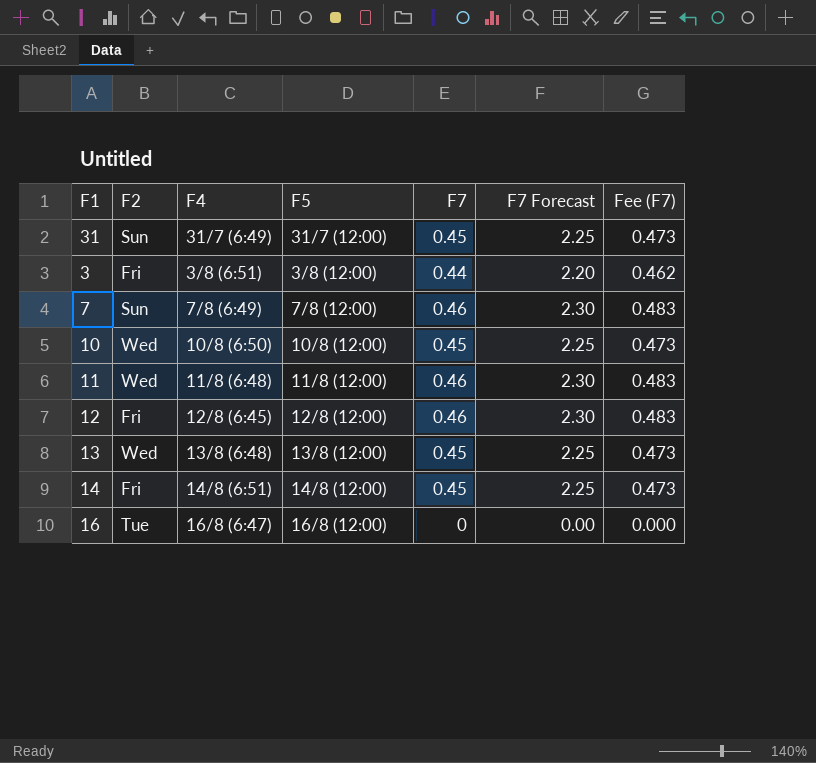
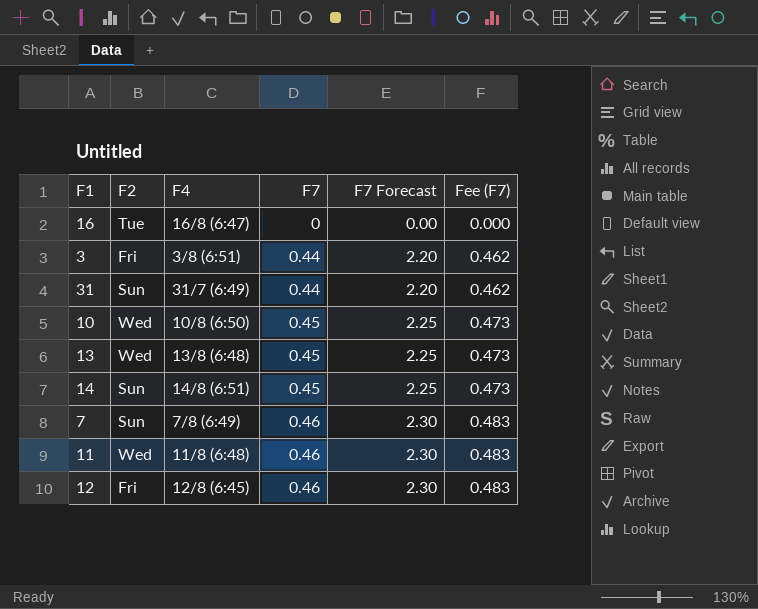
row order: none -> F7 ascending
column F5 | position: 4 -> none
31 | F7: 0.45 -> 0.44
31 | F7 Forecast: 2.25 -> 2.20
31 | Fee (F7): 0.473 -> 0.462
14 | F2: Fri -> Sun

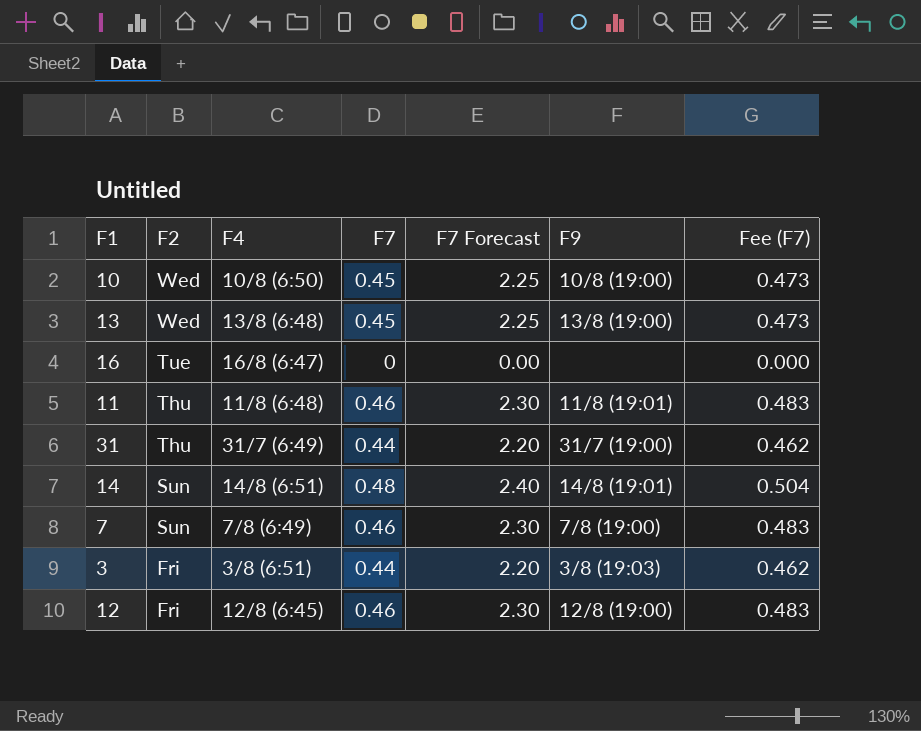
row order: F7 ascending -> F2 descending
column F9 | position: none -> 6
11 | F2: Wed -> Thu
31 | F2: Sun -> Thu
14 | F7: 0.45 -> 0.48
14 | F7 Forecast: 2.25 -> 2.40
14 | Fee (F7): 0.473 -> 0.504

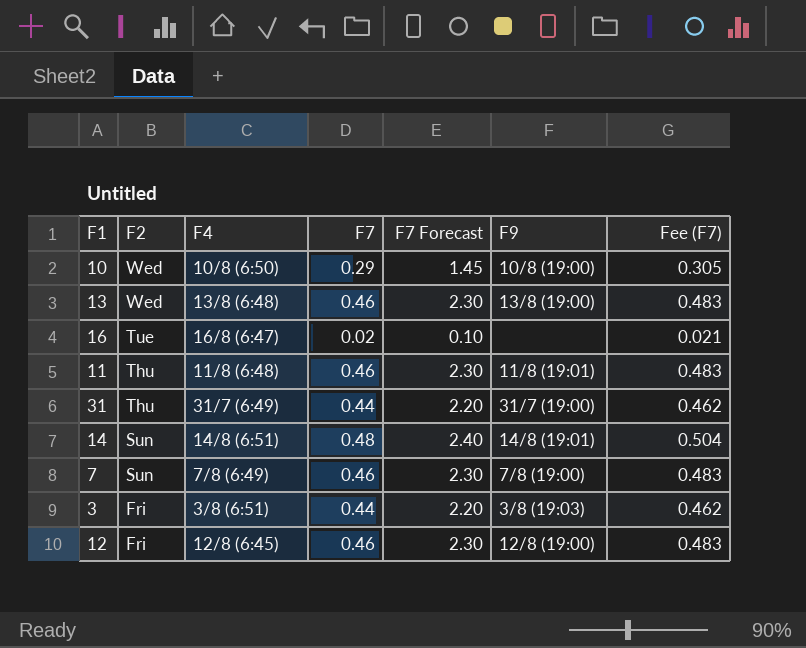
10 | F7: 0.45 -> 0.29
10 | F7 Forecast: 2.25 -> 1.45
10 | Fee (F7): 0.473 -> 0.305
13 | F7: 0.45 -> 0.46
13 | F7 Forecast: 2.25 -> 2.30
13 | Fee (F7): 0.473 -> 0.483
16 | F7: 0 -> 0.02
16 | F7 Forecast: 0.00 -> 0.10
16 | Fee (F7): 0.000 -> 0.021

